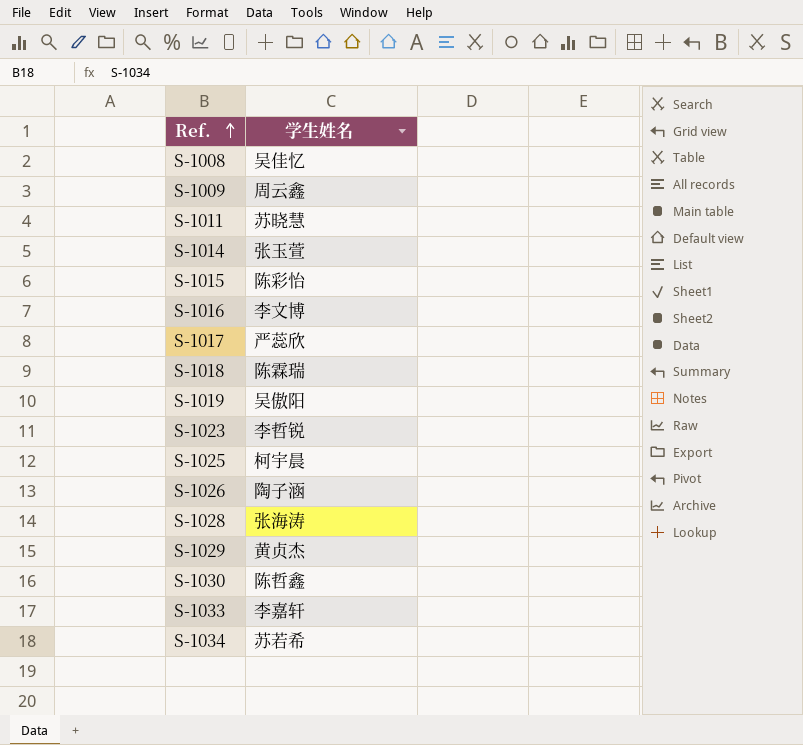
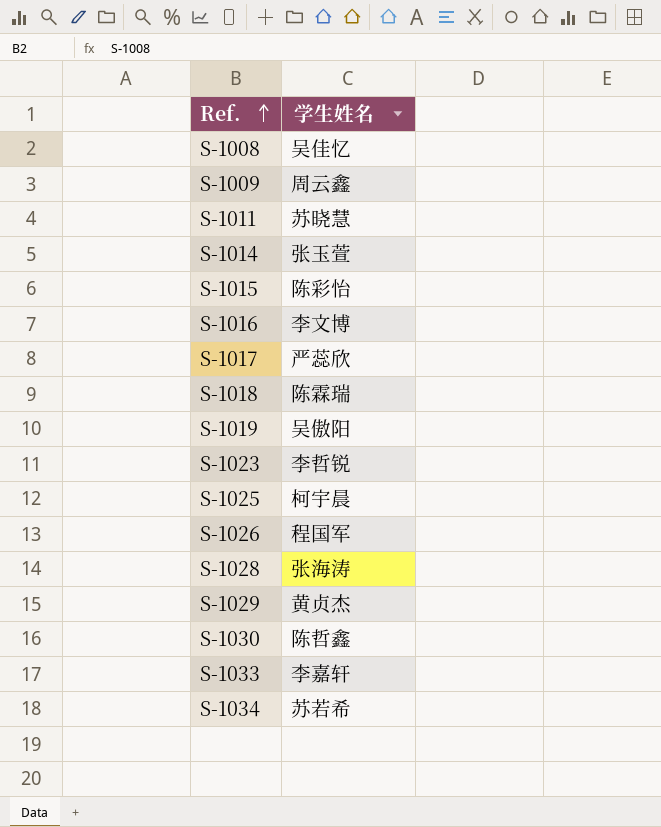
S-1026 | 学生姓名: 陶子涵 -> 程国军

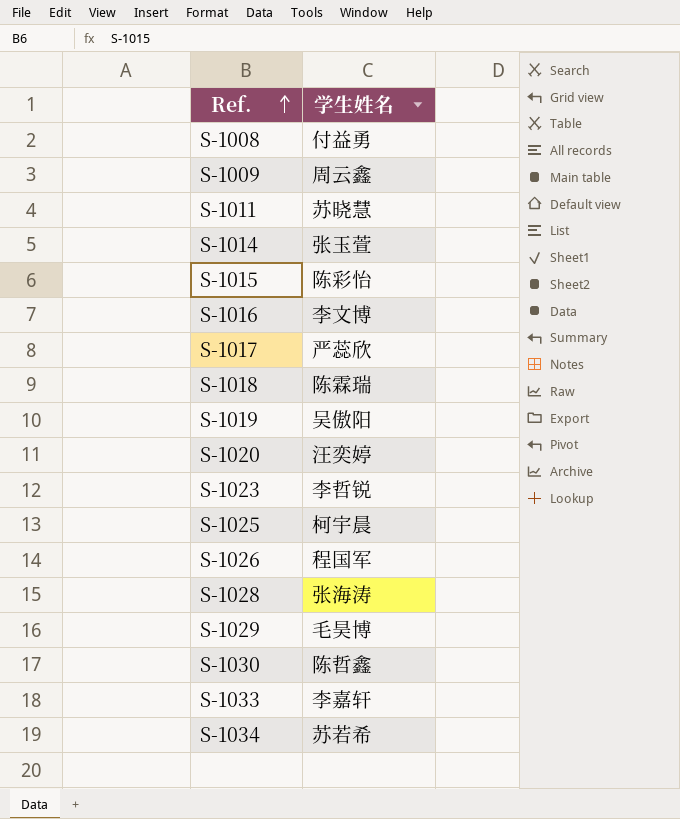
S-1008 | 学生姓名: 吴佳忆 -> 付益勇
row S-1020: none -> 汪奕婷
S-1029 | 学生姓名: 黄贞杰 -> 毛昊博

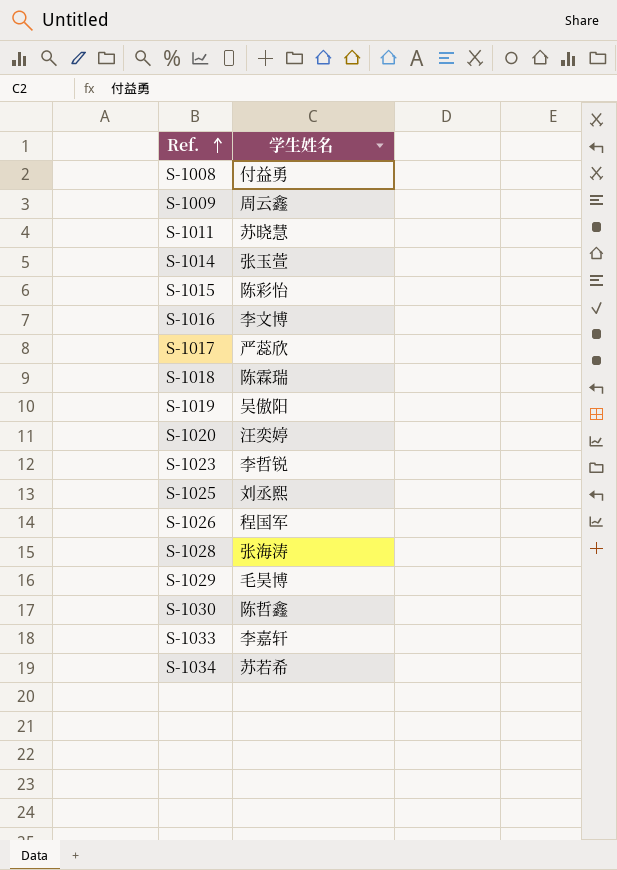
S-1025 | 学生姓名: 柯宇晨 -> 刘丞熙

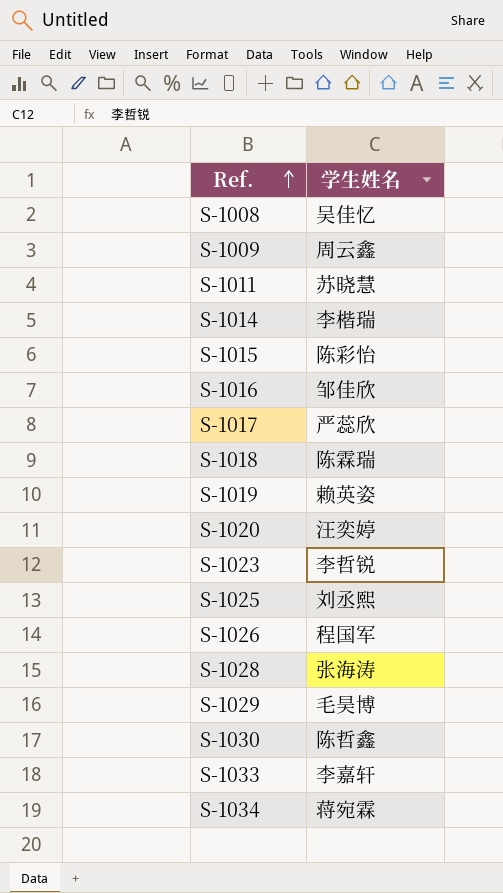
S-1008 | 学生姓名: 付益勇 -> 吴佳忆
S-1014 | 学生姓名: 张玉萱 -> 李楷瑞
S-1016 | 学生姓名: 李文博 -> 邹佳欣
S-1019 | 学生姓名: 吴傲阳 -> 赖英姿
S-1034 | 学生姓名: 苏若希 -> 蒋宛霖

